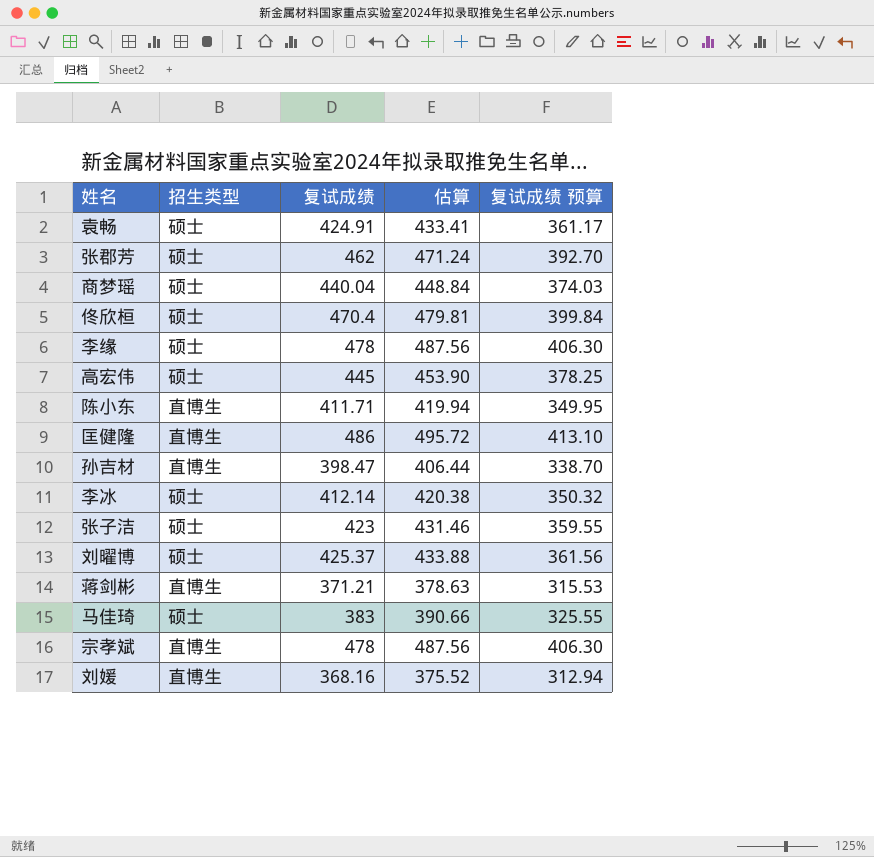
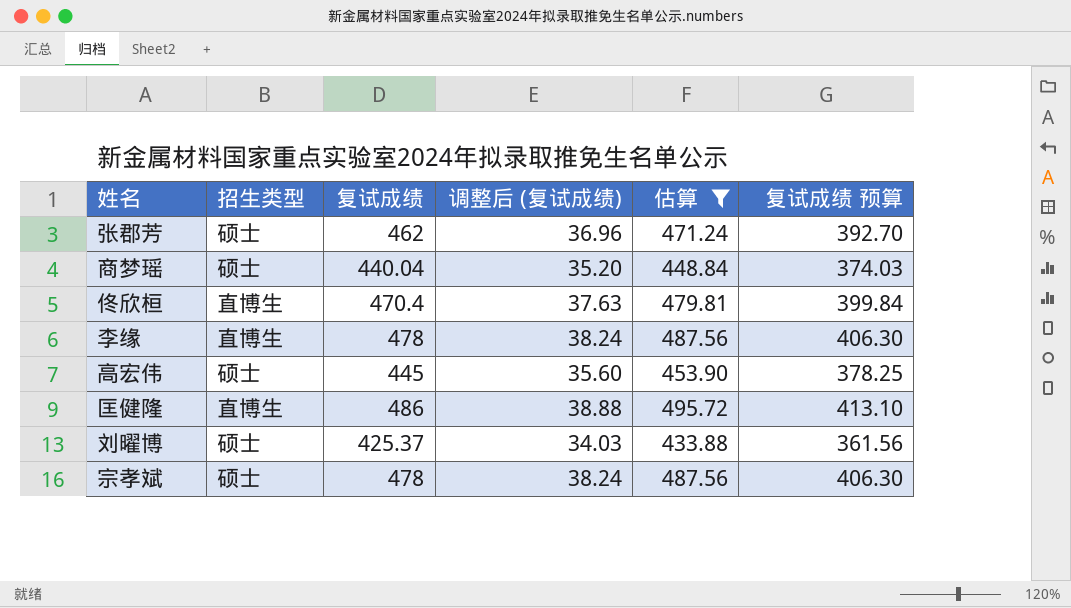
filter: none -> 估算 >= 433.88
column 调整后 (复试成绩) | formula: none -> [复试成绩] * 0.08
佟欣桓 | 招生类型: 硕士 -> 直博生
李缘 | 招生类型: 硕士 -> 直博生
宗孝斌 | 招生类型: 直博生 -> 硕士

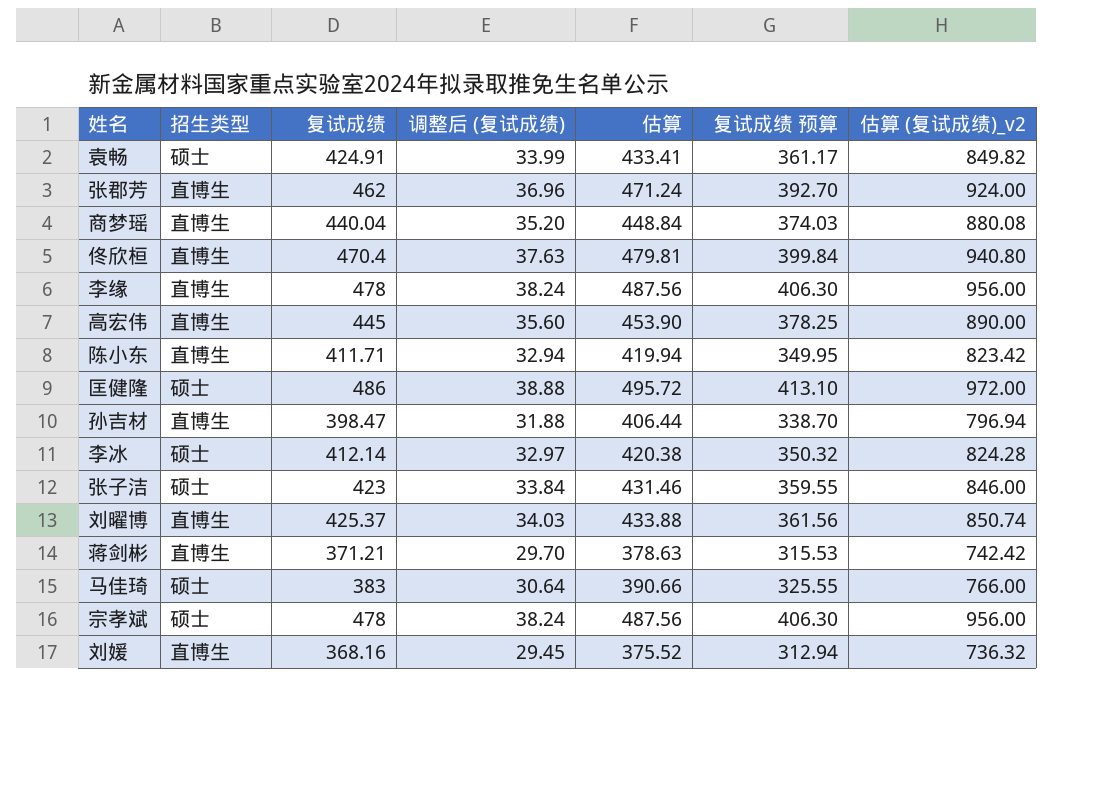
filter: 估算 >= 433.88 -> none
column 估算 (复试成绩)_v2 | formula: none -> [复试成绩] * 2
张郡芳 | 招生类型: 硕士 -> 直博生
商梦瑶 | 招生类型: 硕士 -> 直博生
高宏伟 | 招生类型: 硕士 -> 直博生
匡健隆 | 招生类型: 直博生 -> 硕士
刘曜博 | 招生类型: 硕士 -> 直博生

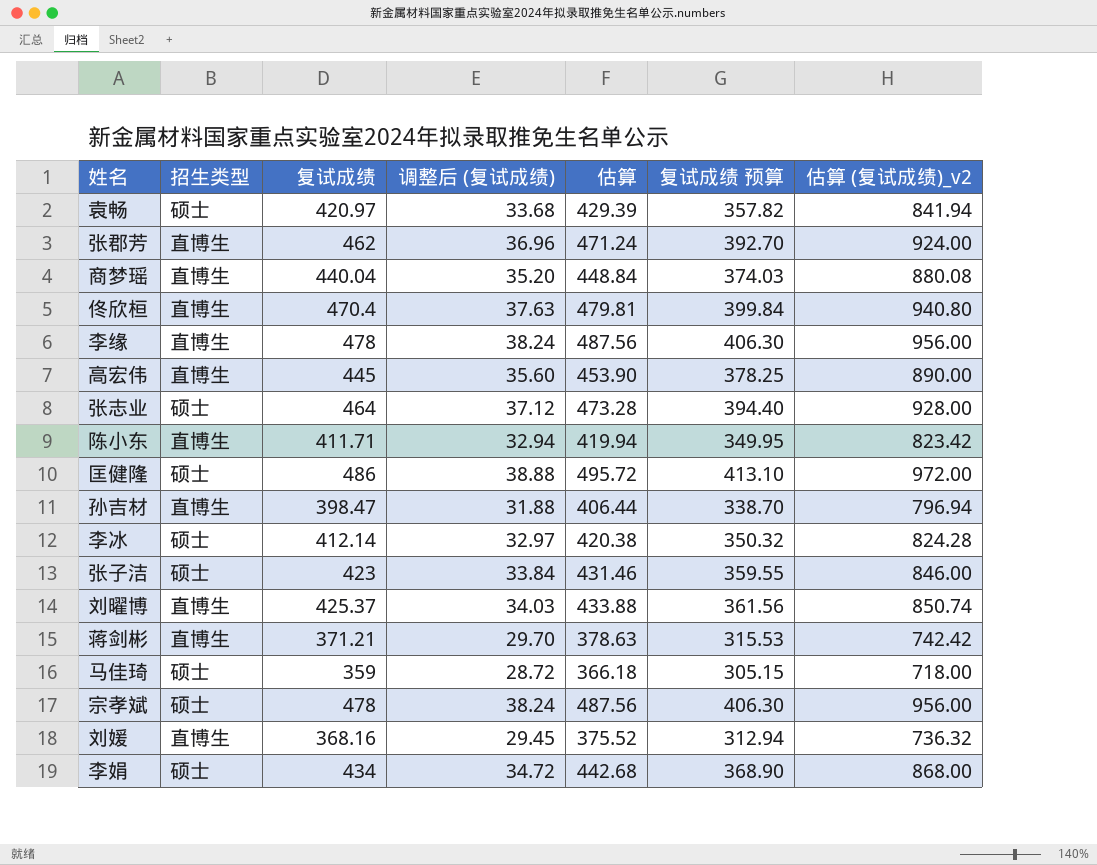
袁畅 | 复试成绩: 424.91 -> 420.97
袁畅 | 调整后 (复试成绩): 33.99 -> 33.68
袁畅 | 估算: 433.41 -> 429.39
袁畅 | 复试成绩 预算: 361.17 -> 357.82
袁畅 | 估算 (复试成绩)_v2: 849.82 -> 841.94
row 张志业: none -> 硕士 | 464 | 37.12 | 473.28 | 394.40 | 928.00
马佳琦 | 复试成绩: 383 -> 359
马佳琦 | 调整后 (复试成绩): 30.64 -> 28.72
马佳琦 | 估算: 390.66 -> 366.18
马佳琦 | 复试成绩 预算: 325.55 -> 305.15
马佳琦 | 估算 (复试成绩)_v2: 766.00 -> 718.00
row 李娟: none -> 硕士 | 434 | 34.72 | 442.68 | 368.90 | 868.00

